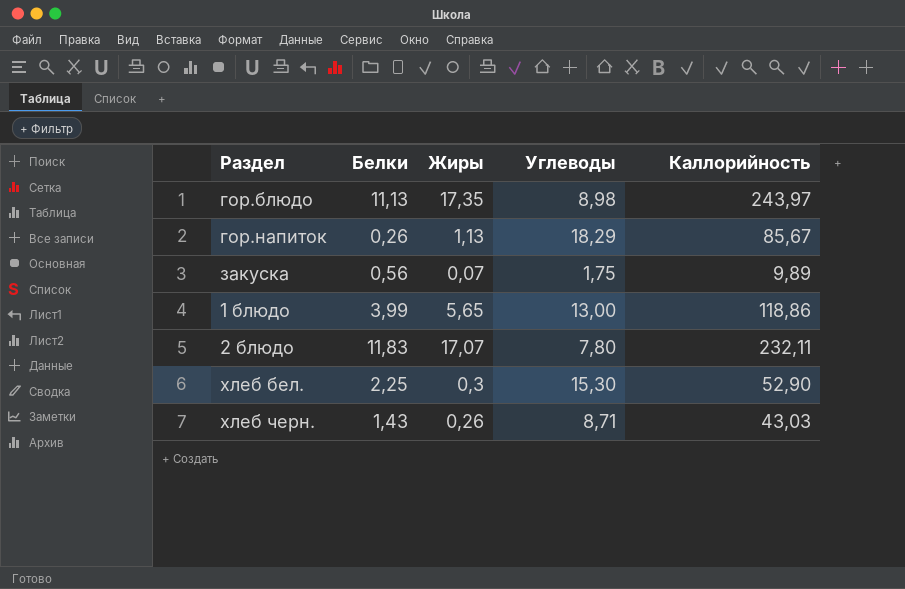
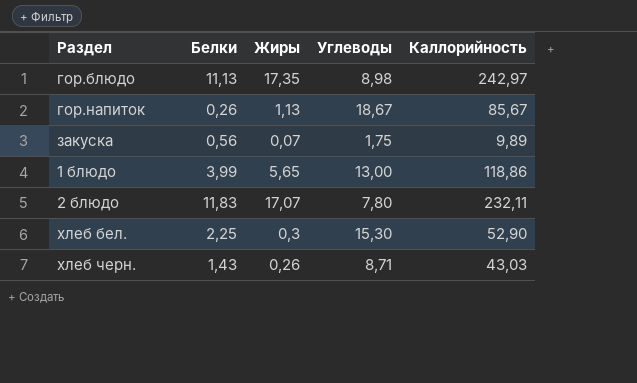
гор.блюдо | Каллорийность: 243,97 -> 242,97
гор.напиток | Углеводы: 18,29 -> 18,67

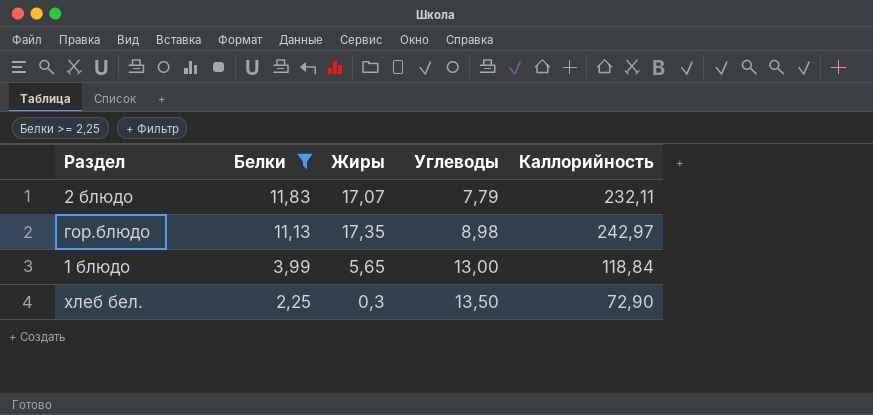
filter: none -> Белки >= 2,25
row order: none -> Белки descending
2 блюдо | Углеводы: 7,80 -> 7,79
1 блюдо | Каллорийность: 118,86 -> 118,84
хлеб бел. | Углеводы: 15,30 -> 13,50
хлеб бел. | Каллорийность: 52,90 -> 72,90

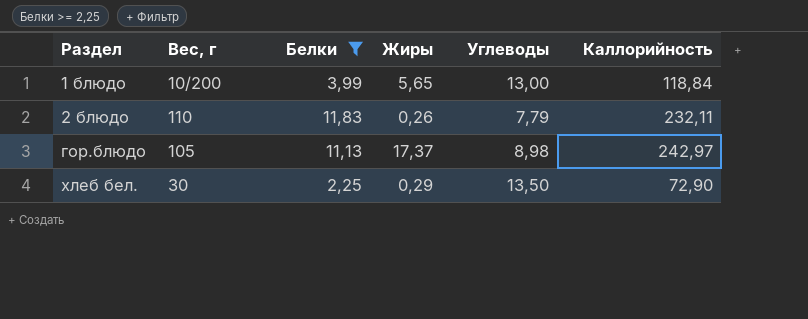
row order: Белки descending -> Раздел ascending
column Вес, г | position: none -> 2
2 блюдо | Жиры: 17,07 -> 0,26
гор.блюдо | Жиры: 17,35 -> 17,37
хлеб бел. | Жиры: 0,3 -> 0,29

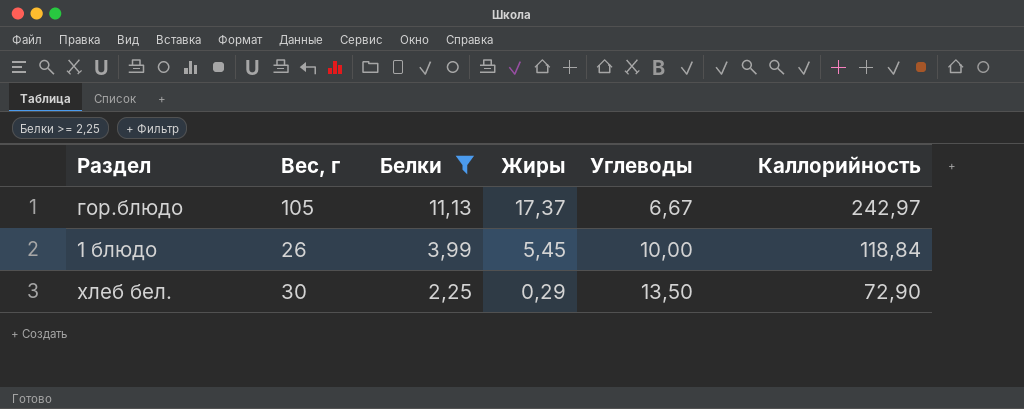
row order: Раздел ascending -> Белки descending
row 2 блюдо: 110 | 11,83 | 0,26 | 7,79 | 232,11 -> none
гор.блюдо | Углеводы: 8,98 -> 6,67
1 блюдо | Вес, г: 10/200 -> 26
1 блюдо | Жиры: 5,65 -> 5,45
1 блюдо | Углеводы: 13,00 -> 10,00

